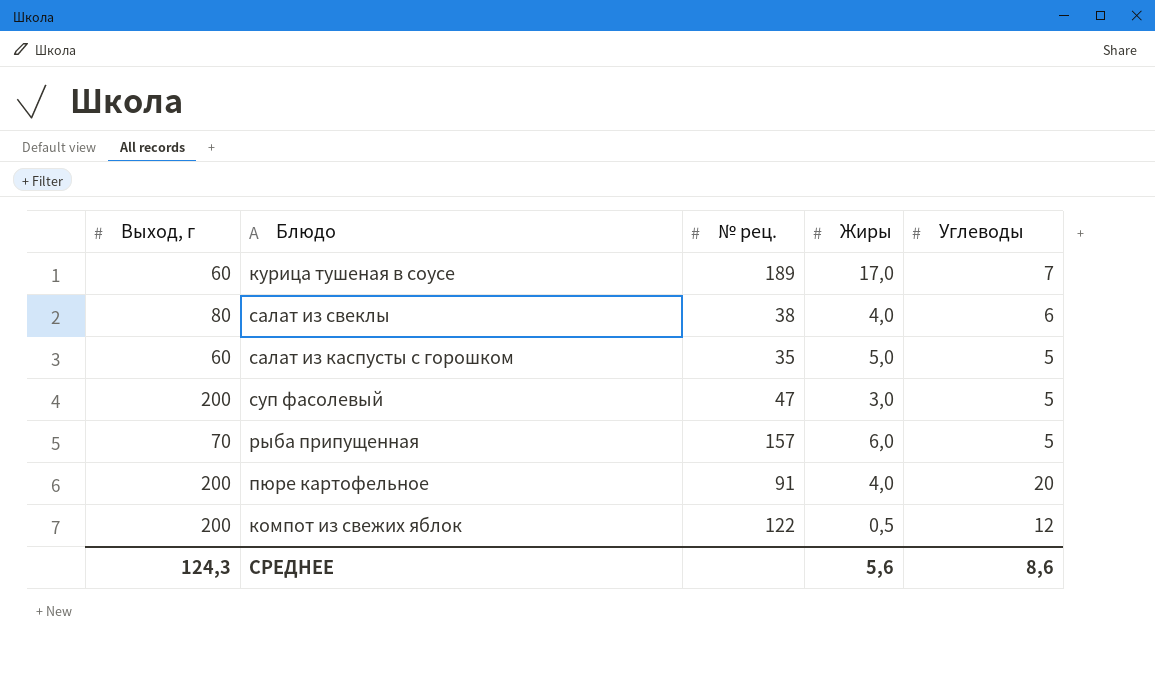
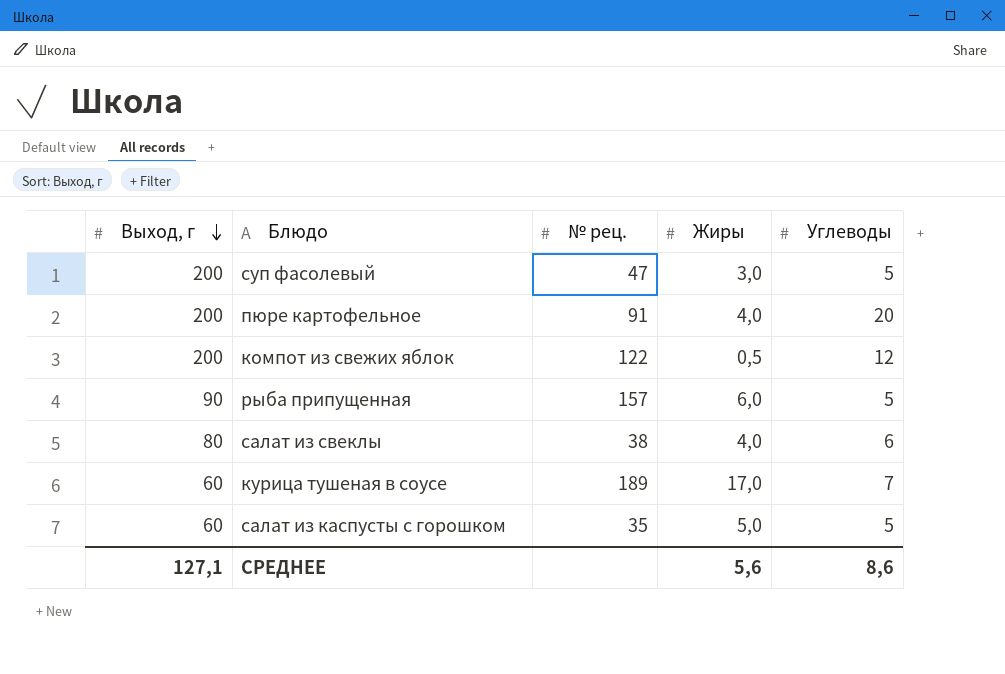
row order: none -> Выход, г descending
рыба припущенная | Выход, г: 70 -> 90
СРЕДНЕЕ | Выход, г: 124,3 -> 127,1

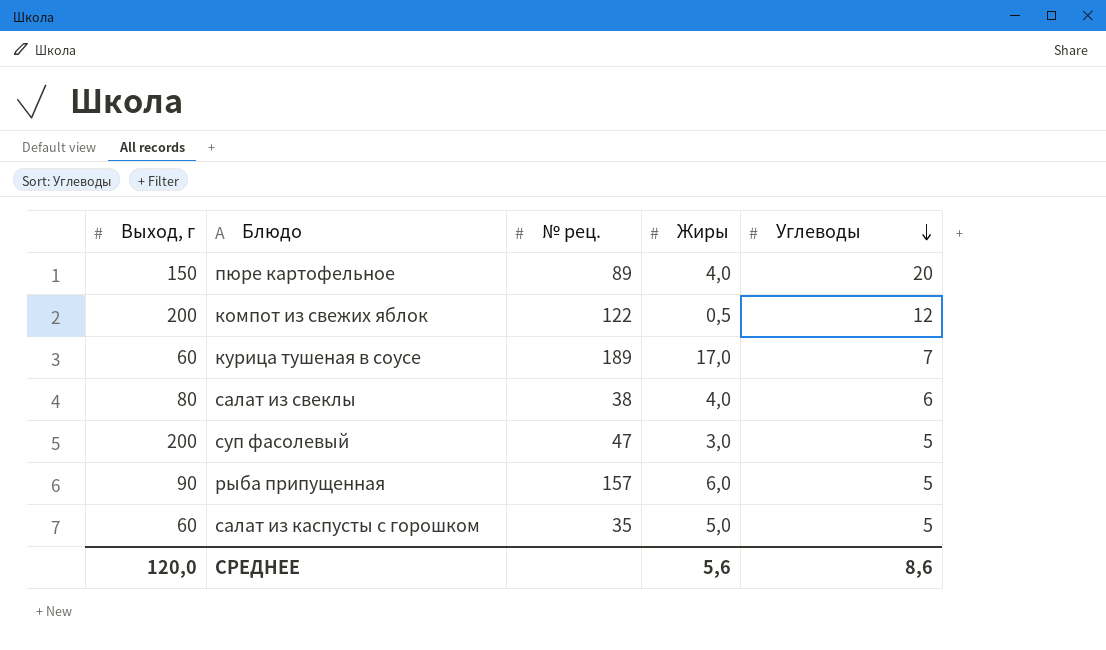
row order: Выход, г descending -> Углеводы descending
пюре картофельное | Выход, г: 200 -> 150
пюре картофельное | № рец.: 91 -> 89
СРЕДНЕЕ | Выход, г: 127,1 -> 120,0

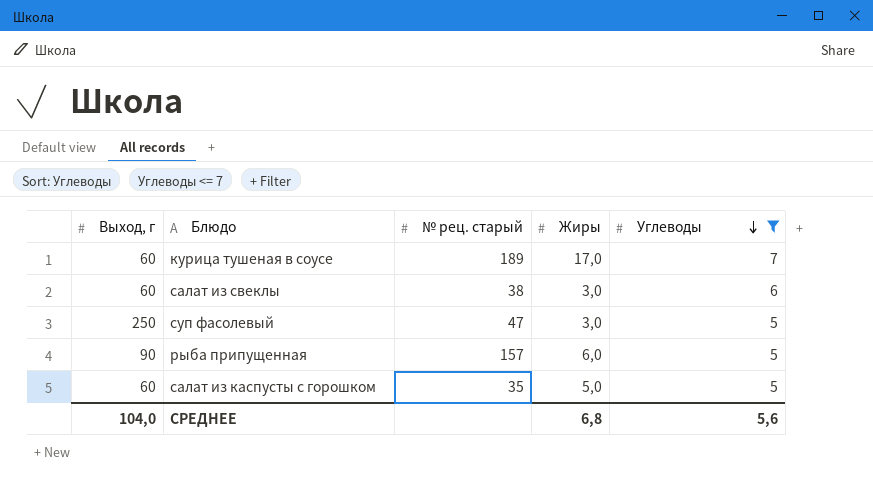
filter: none -> Углеводы <= 7
column name: № рец. -> № рец. старый
салат из свеклы | Выход, г: 80 -> 60
салат из свеклы | Жиры: 4,0 -> 3,0
суп фасолевый | Выход, г: 200 -> 250
СРЕДНЕЕ | Выход, г: 120,0 -> 104,0
СРЕДНЕЕ | Жиры: 5,6 -> 6,8
СРЕДНЕЕ | Углеводы: 8,6 -> 5,6

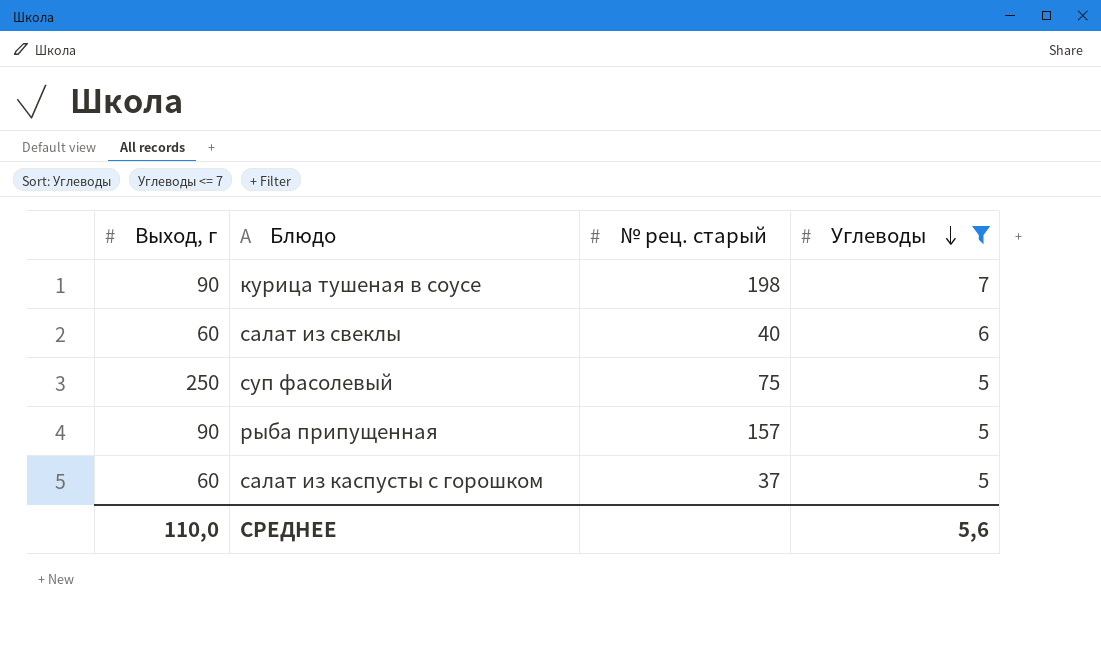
column Жиры | position: 4 -> none
курица тушеная в соусе | Выход, г: 60 -> 90
курица тушеная в соусе | № рец. старый: 189 -> 198
салат из свеклы | № рец. старый: 38 -> 40
суп фасолевый | № рец. старый: 47 -> 75
салат из каспусты с горошком | № рец. старый: 35 -> 37
СРЕДНЕЕ | Выход, г: 104,0 -> 110,0

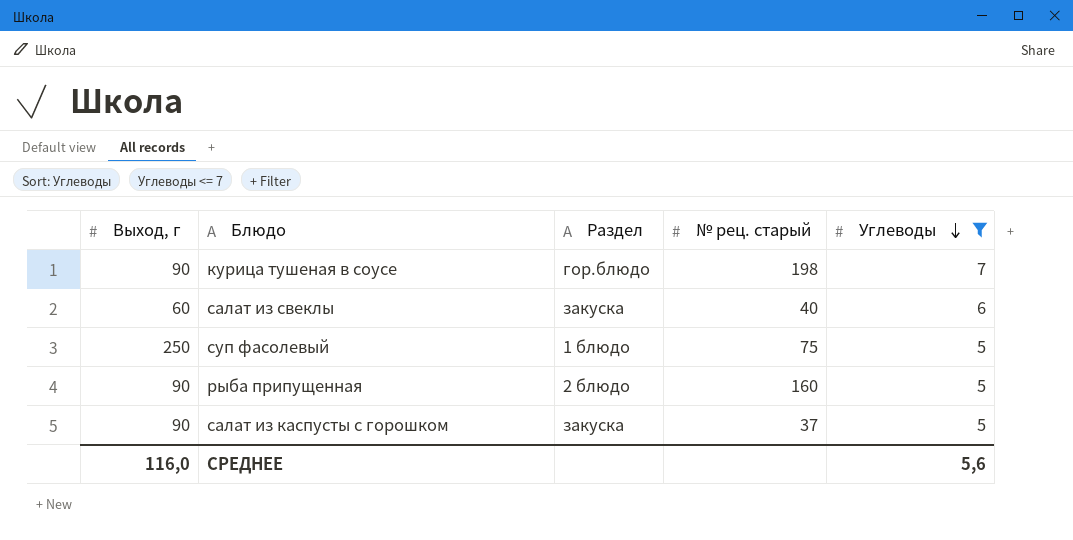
column Раздел | position: none -> 3
рыба припущенная | № рец. старый: 157 -> 160
салат из каспусты с горошком | Выход, г: 60 -> 90
СРЕДНЕЕ | Выход, г: 110,0 -> 116,0

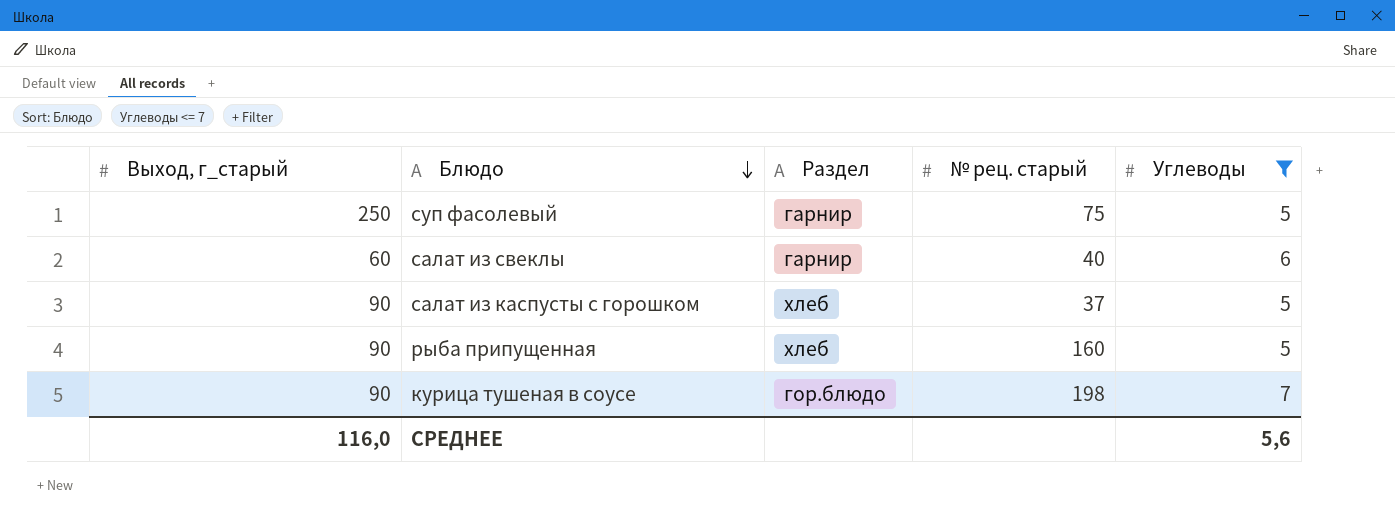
row order: Углеводы descending -> Блюдо descending
column name: Выход, г -> Выход, г_старый
суп фасолевый | Раздел: 1 блюдо -> гарнир
салат из свеклы | Раздел: закуска -> гарнир
салат из каспусты с горошком | Раздел: закуска -> хлеб
рыба припущенная | Раздел: 2 блюдо -> хлеб

